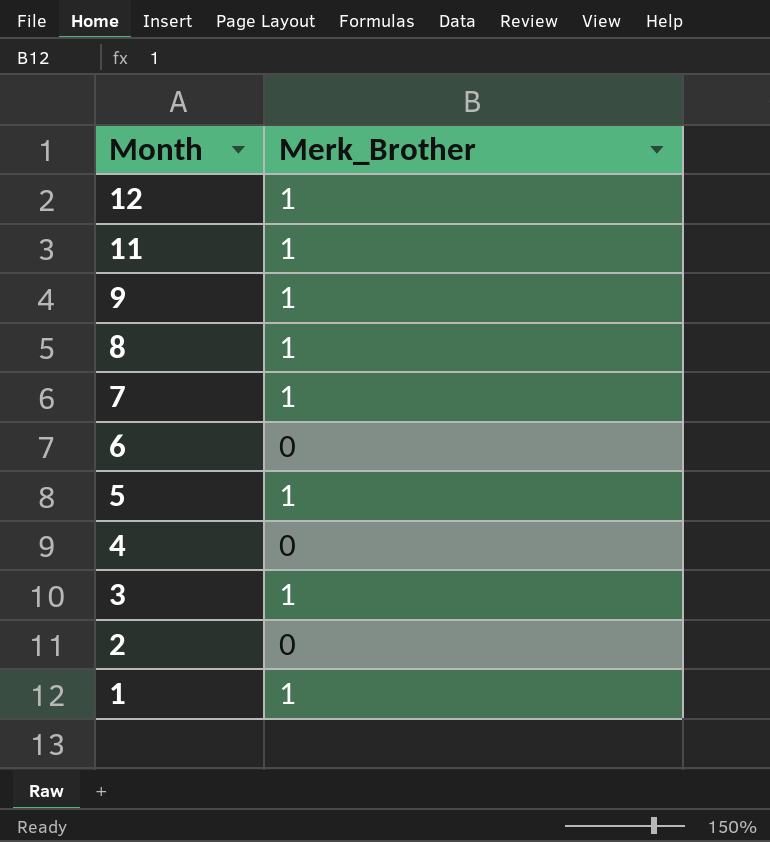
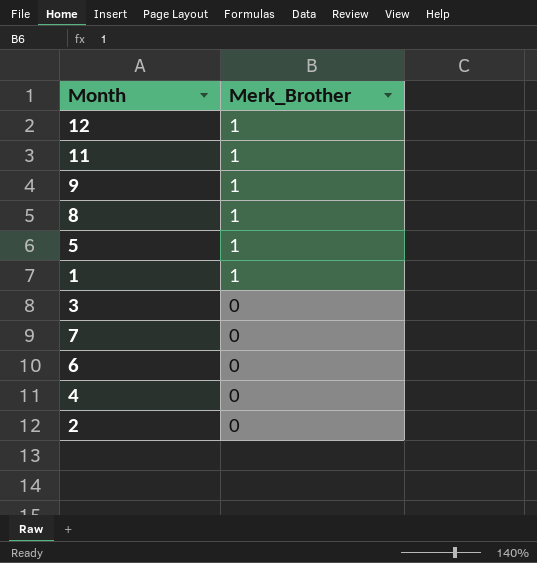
row order: Month descending -> Merk_Brother descending
3 | Merk_Brother: 1 -> 0
7 | Merk_Brother: 1 -> 0

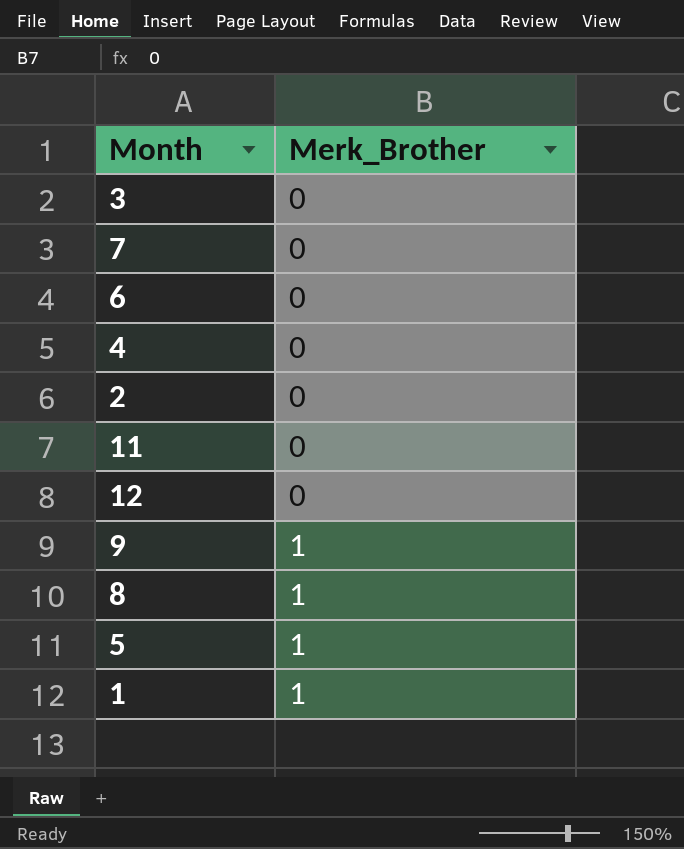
row order: Merk_Brother descending -> Merk_Brother ascending
11 | Merk_Brother: 1 -> 0
12 | Merk_Brother: 1 -> 0

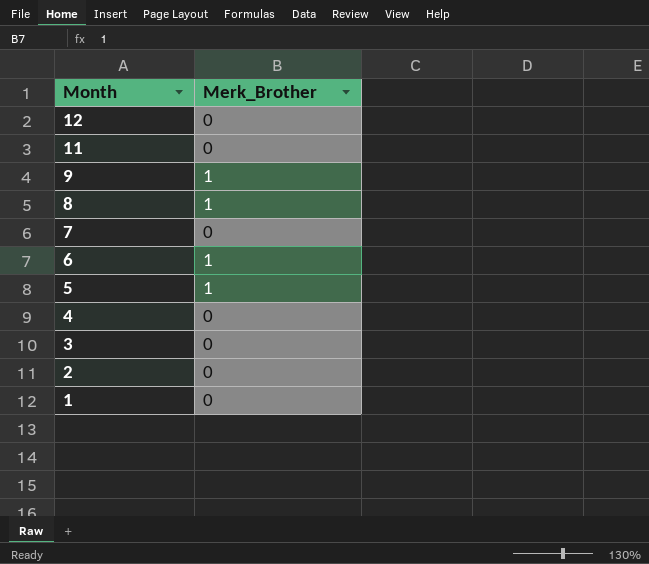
row order: Merk_Brother ascending -> Month descending
6 | Merk_Brother: 0 -> 1
1 | Merk_Brother: 1 -> 0

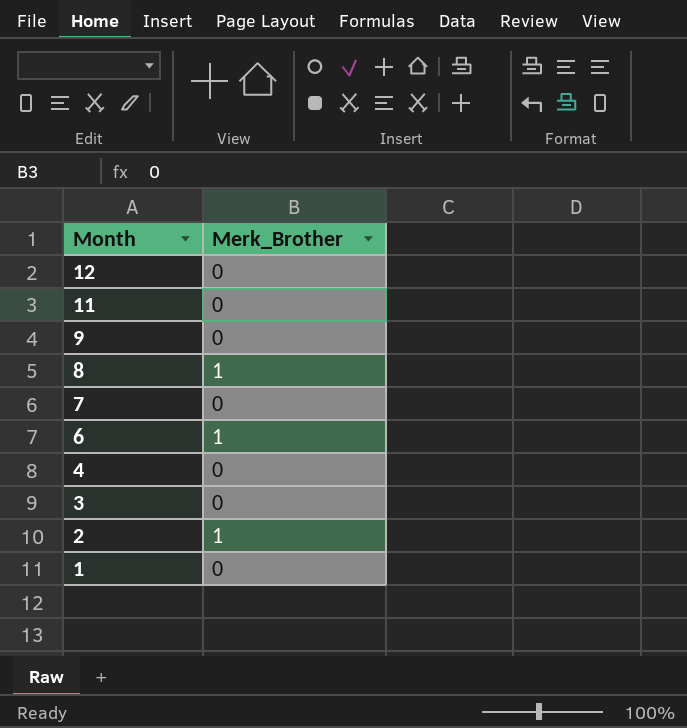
row 5: 1 -> none
9 | Merk_Brother: 1 -> 0
2 | Merk_Brother: 0 -> 1

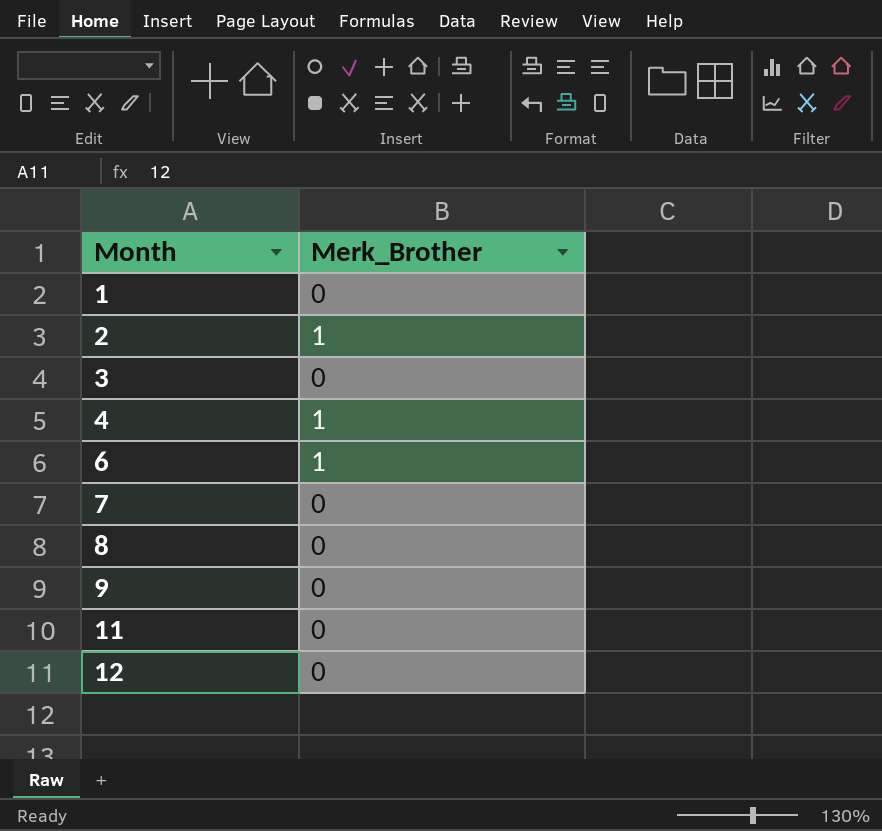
row order: Month descending -> Month ascending
4 | Merk_Brother: 0 -> 1
8 | Merk_Brother: 1 -> 0

